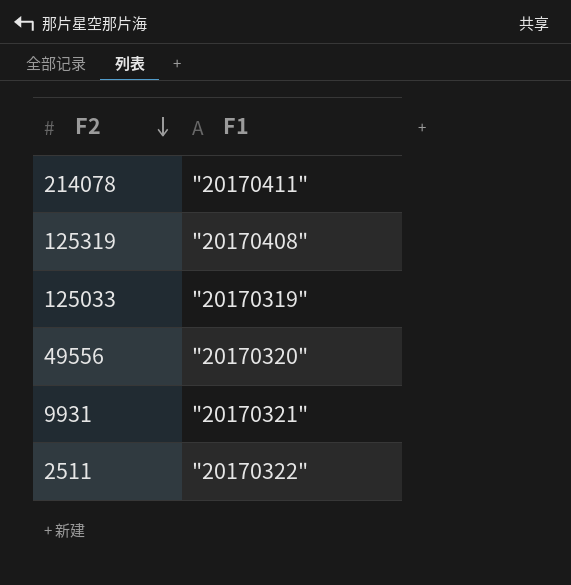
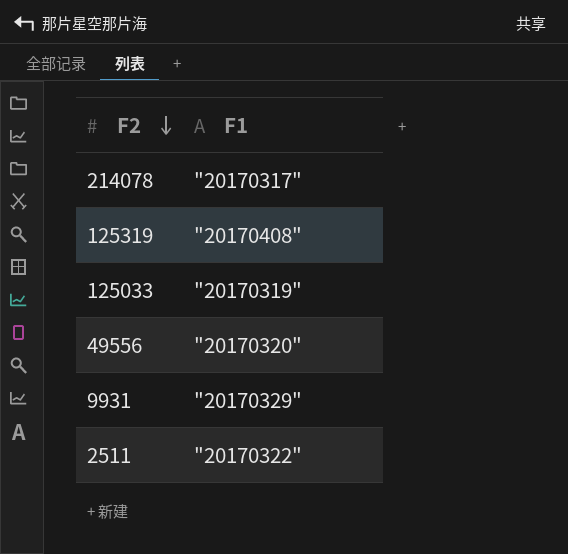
214078 | F1: "20170411" -> "20170317"
9931 | F1: "20170321" -> "20170329"

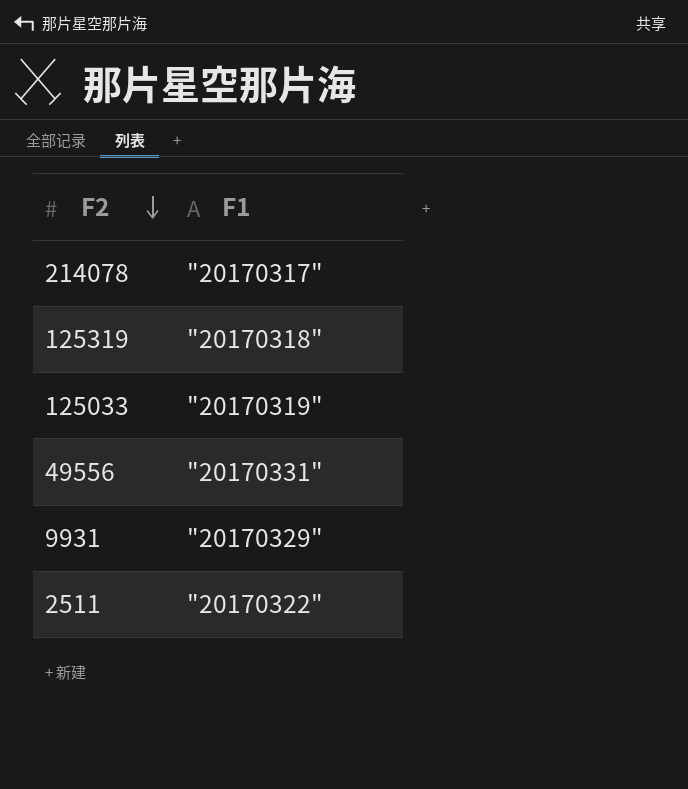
125319 | F1: "20170408" -> "20170318"
49556 | F1: "20170320" -> "20170331"

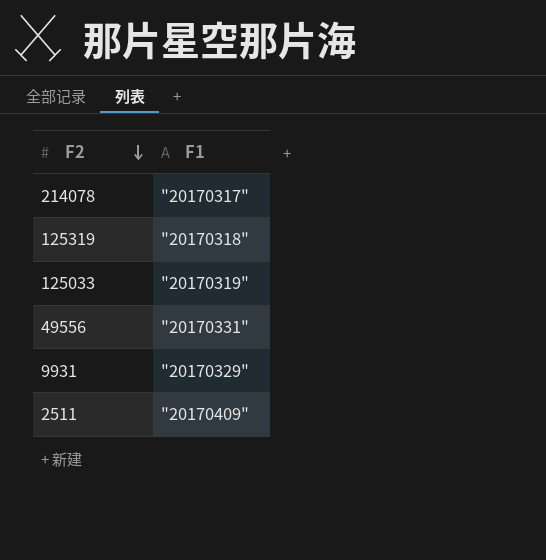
2511 | F1: "20170322" -> "20170409"

